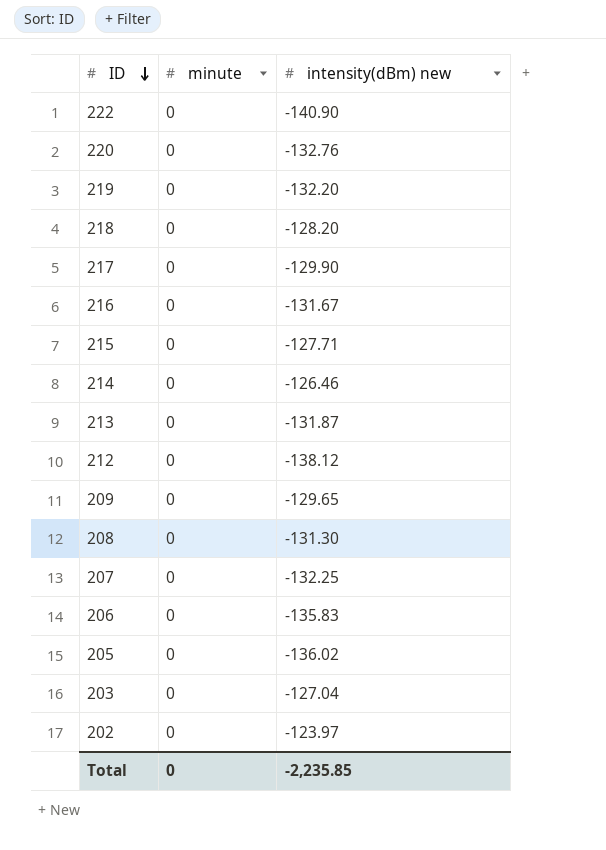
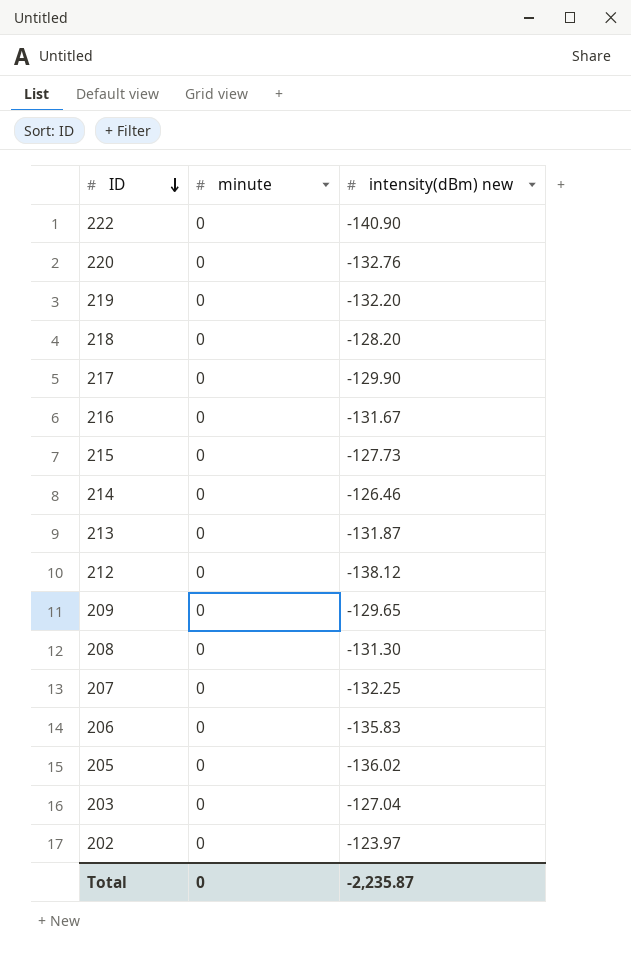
215 | intensity(dBm) new: -127.71 -> -127.73
Total | intensity(dBm) new: -2,235.85 -> -2,235.87

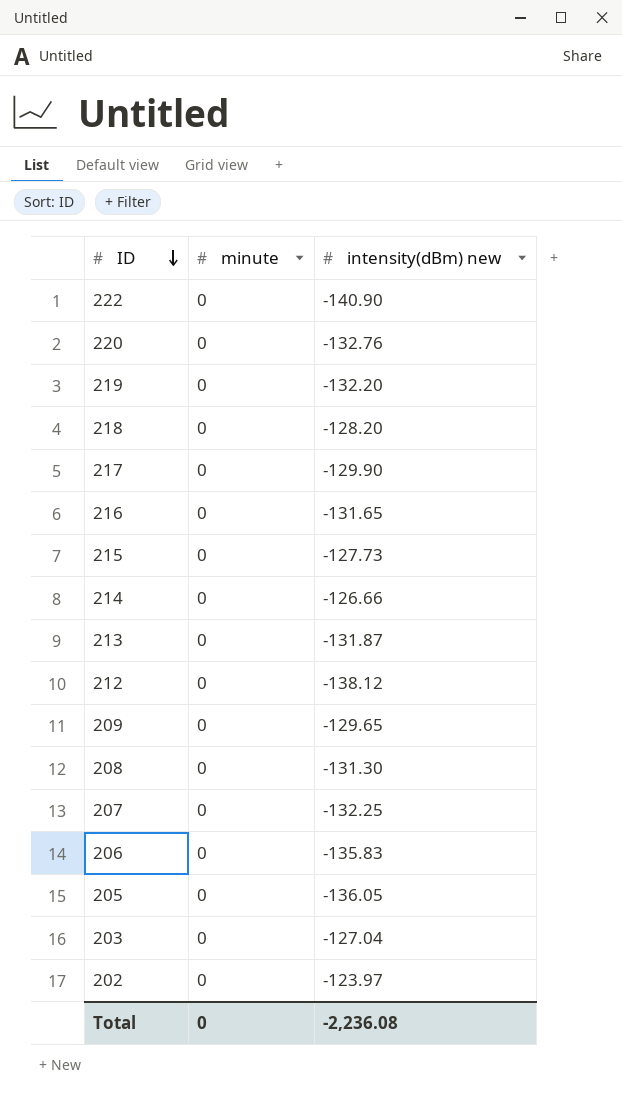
216 | intensity(dBm) new: -131.67 -> -131.65
214 | intensity(dBm) new: -126.46 -> -126.66
205 | intensity(dBm) new: -136.02 -> -136.05
Total | intensity(dBm) new: -2,235.87 -> -2,236.08

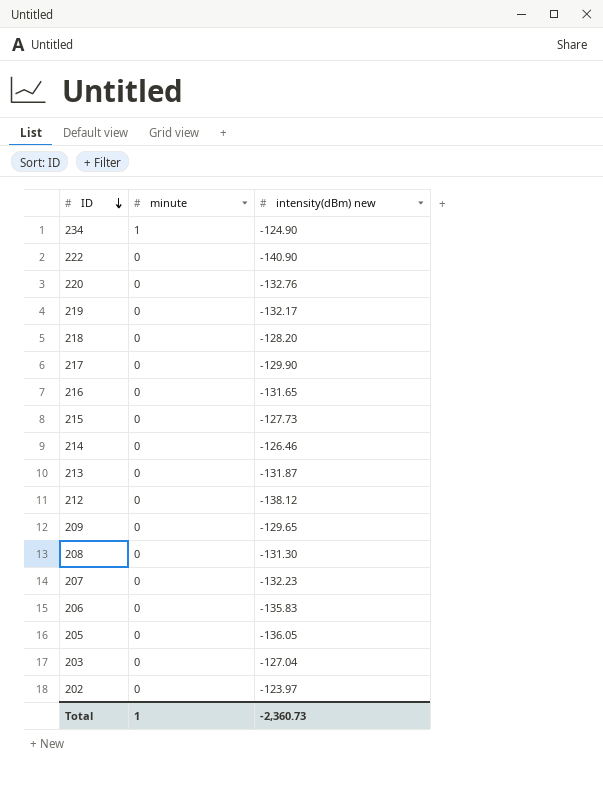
row 234: none -> 1 | -124.90
219 | intensity(dBm) new: -132.20 -> -132.17
214 | intensity(dBm) new: -126.66 -> -126.46
207 | intensity(dBm) new: -132.25 -> -132.23
Total | minute: 0 -> 1
Total | intensity(dBm) new: -2,236.08 -> -2,360.73

